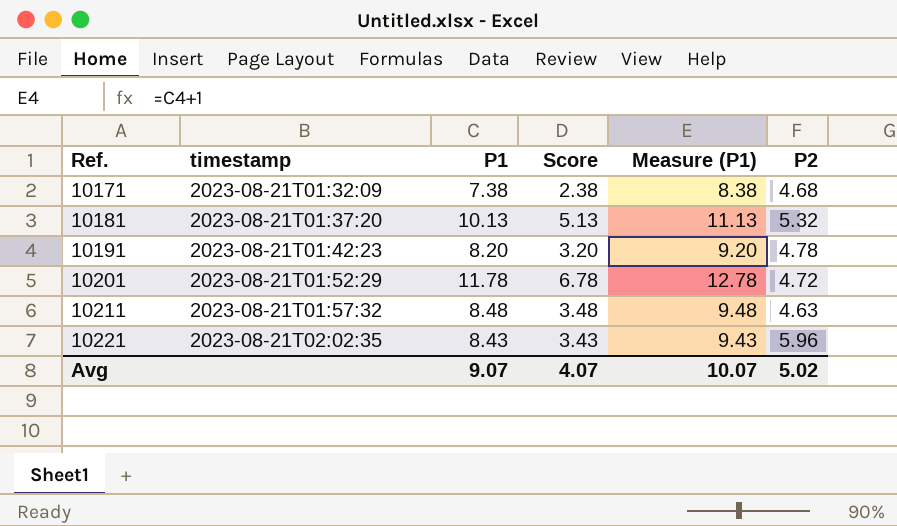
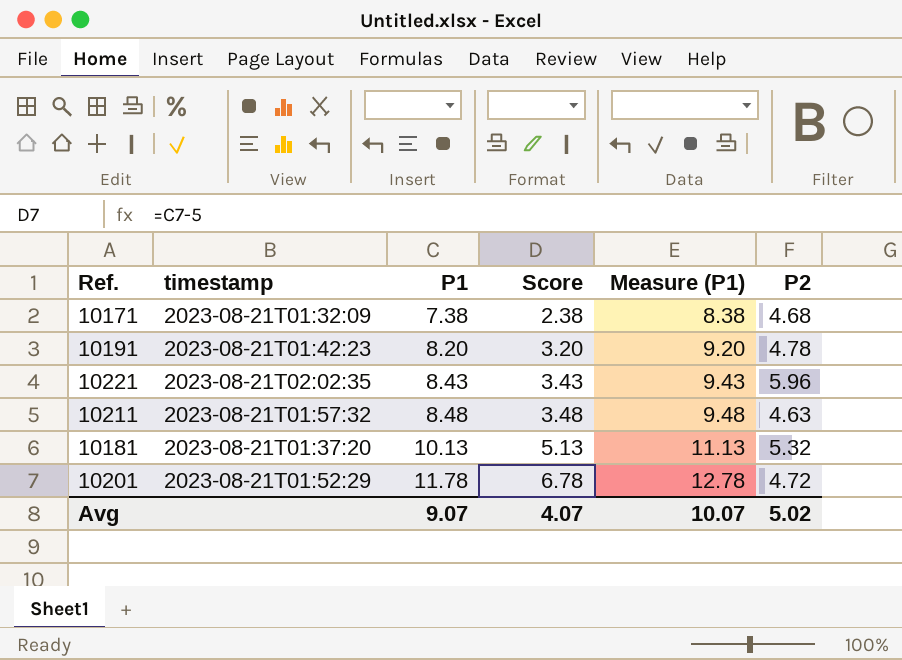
row order: Ref. ascending -> P1 ascending

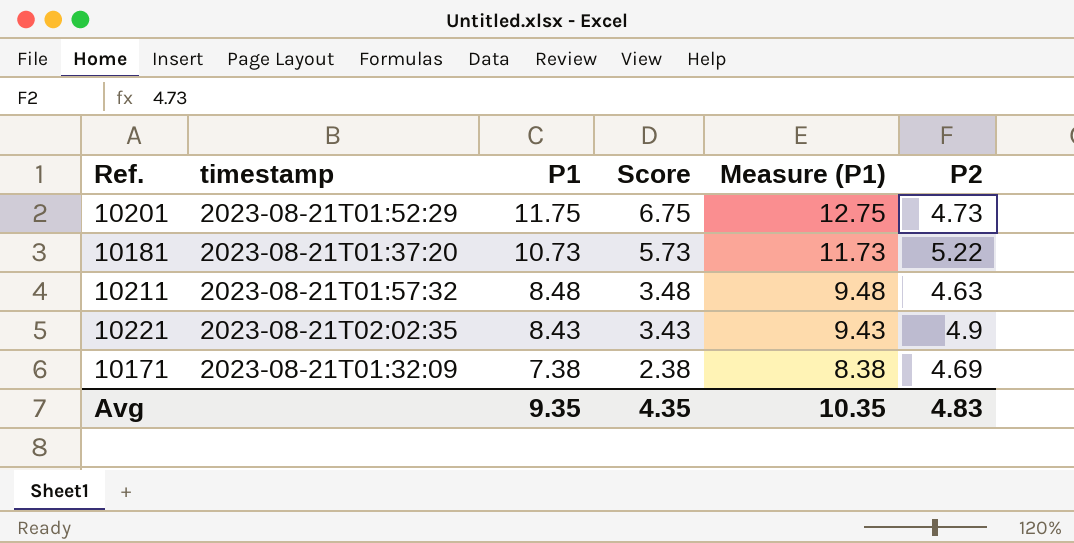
row order: P1 ascending -> P1 descending
row 10191: 2023-08-21T01:42:23 | 8.20 | 3.20 | 9.20 | 4.78 -> none
10201 | P1: 11.78 -> 11.75
10201 | Score: 6.78 -> 6.75
10201 | Measure (P1): 12.78 -> 12.75
10201 | P2: 4.72 -> 4.73
10181 | P1: 10.13 -> 10.73
10181 | Score: 5.13 -> 5.73
10181 | Measure (P1): 11.13 -> 11.73
10181 | P2: 5.32 -> 5.22
10221 | P2: 5.96 -> 4.9
10171 | P2: 4.68 -> 4.69
Avg | P1: 9.07 -> 9.35
Avg | Score: 4.07 -> 4.35
Avg | Measure (P1): 10.07 -> 10.35
Avg | P2: 5.02 -> 4.83

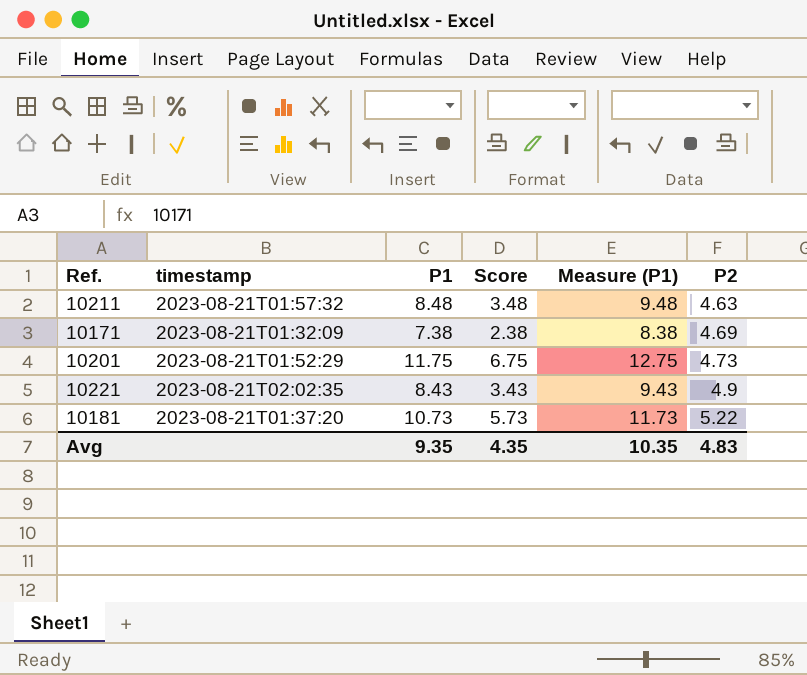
row order: P1 descending -> P2 ascending

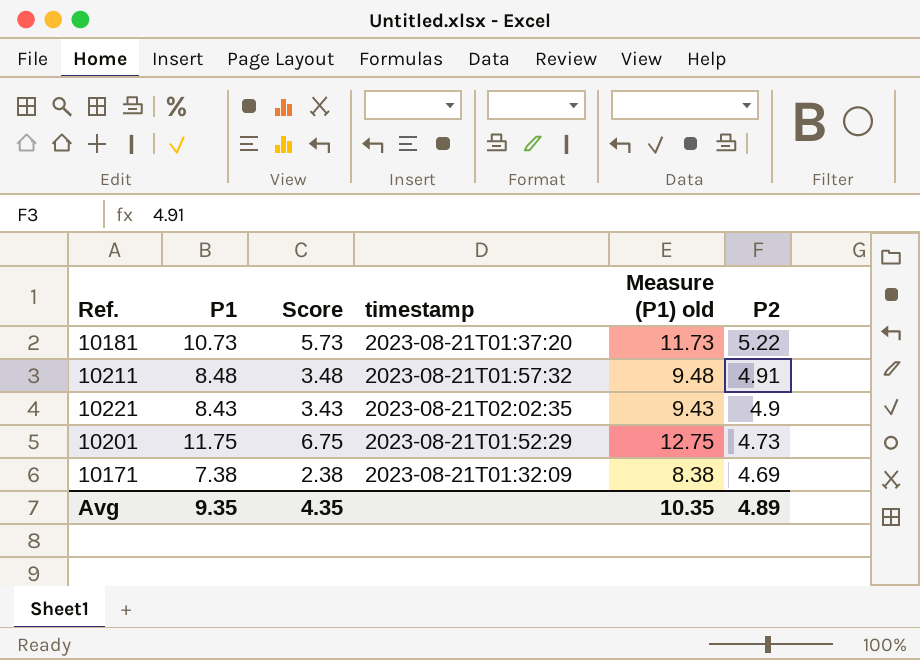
row order: P2 ascending -> P2 descending
column timestamp | position: 2 -> 4
column name: Measure (P1) -> Measure (P1) old
10211 | P2: 4.63 -> 4.91
Avg | P2: 4.83 -> 4.89

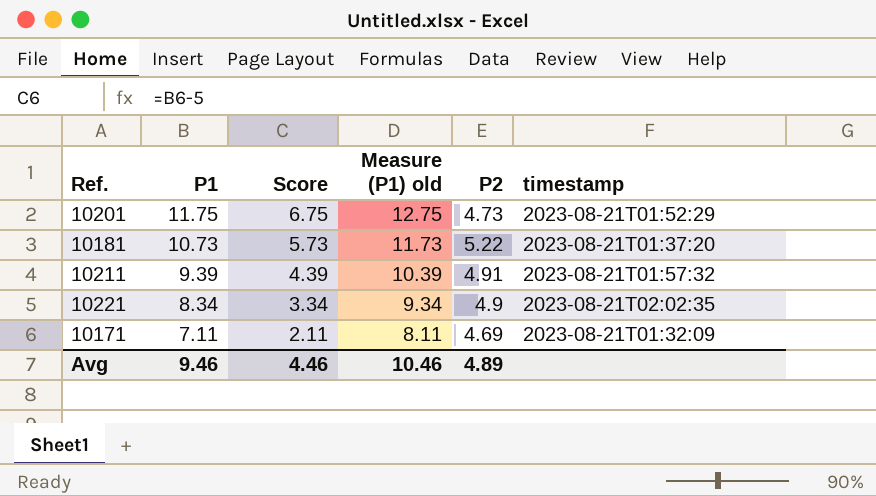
row order: P2 descending -> P1 descending
column timestamp | position: 4 -> 6
10211 | P1: 8.48 -> 9.39
10211 | Score: 3.48 -> 4.39
10211 | Measure (P1) old: 9.48 -> 10.39
10221 | P1: 8.43 -> 8.34
10221 | Score: 3.43 -> 3.34
10221 | Measure (P1) old: 9.43 -> 9.34
10171 | P1: 7.38 -> 7.11
10171 | Score: 2.38 -> 2.11
10171 | Measure (P1) old: 8.38 -> 8.11
Avg | P1: 9.35 -> 9.46
Avg | Score: 4.35 -> 4.46
Avg | Measure (P1) old: 10.35 -> 10.46

